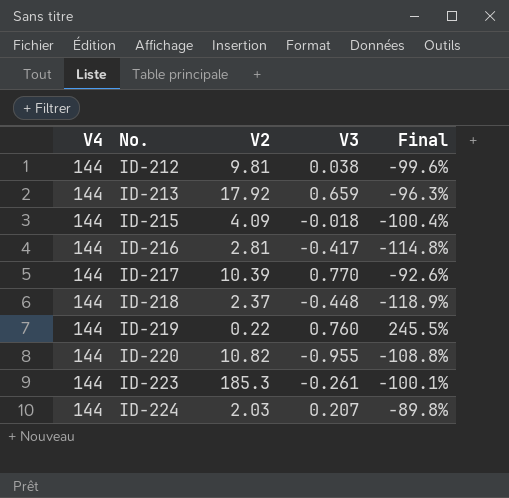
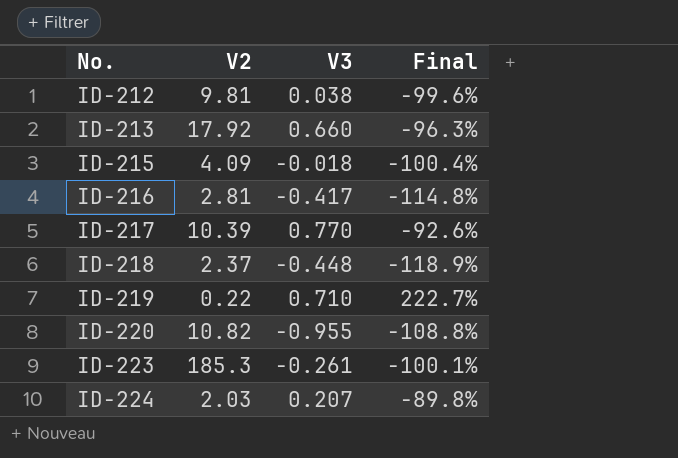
column V4 | position: 1 -> none
ID-213 | V3: 0.659 -> 0.660
ID-219 | V3: 0.760 -> 0.710
ID-219 | Final: 245.5% -> 222.7%

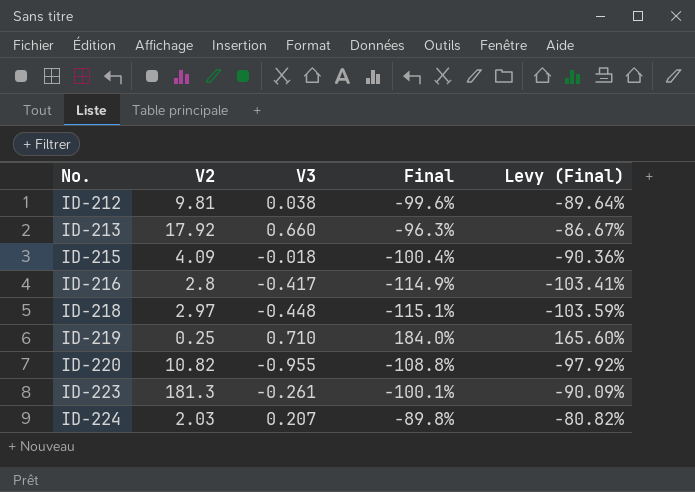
column Levy (Final) | formula: none -> [Final] * 0.9
row ID-217: 10.39 | 0.770 | -92.6% -> none
ID-216 | V2: 2.81 -> 2.8
ID-216 | Final: -114.8% -> -114.9%
ID-218 | V2: 2.37 -> 2.97
ID-218 | Final: -118.9% -> -115.1%
ID-219 | V2: 0.22 -> 0.25
ID-219 | Final: 222.7% -> 184.0%
ID-223 | V2: 185.3 -> 181.3

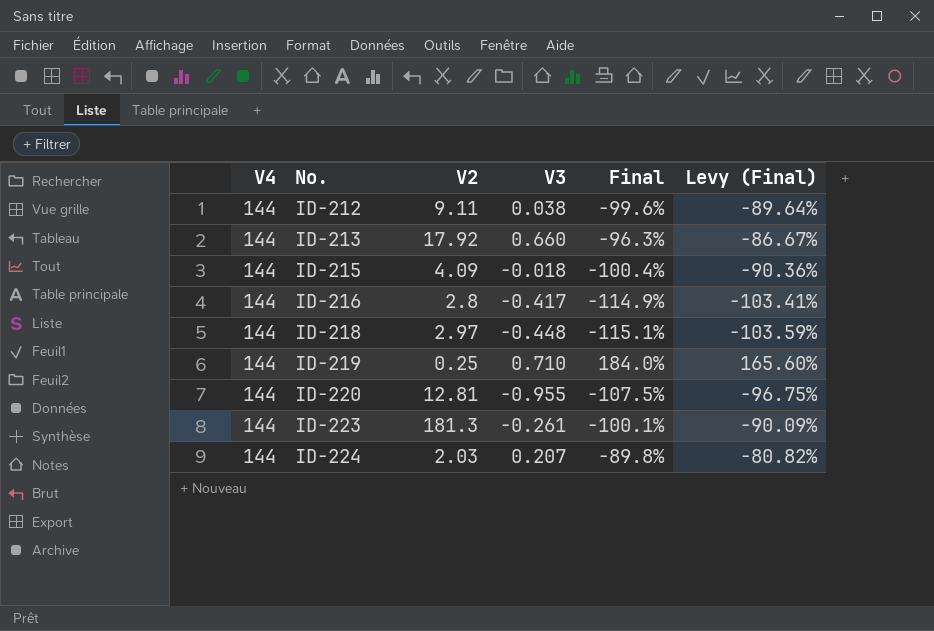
column V4 | position: none -> 1
ID-212 | V2: 9.81 -> 9.11
ID-220 | V2: 10.82 -> 12.81
ID-220 | Final: -108.8% -> -107.5%
ID-220 | Levy (Final): -97.92% -> -96.75%

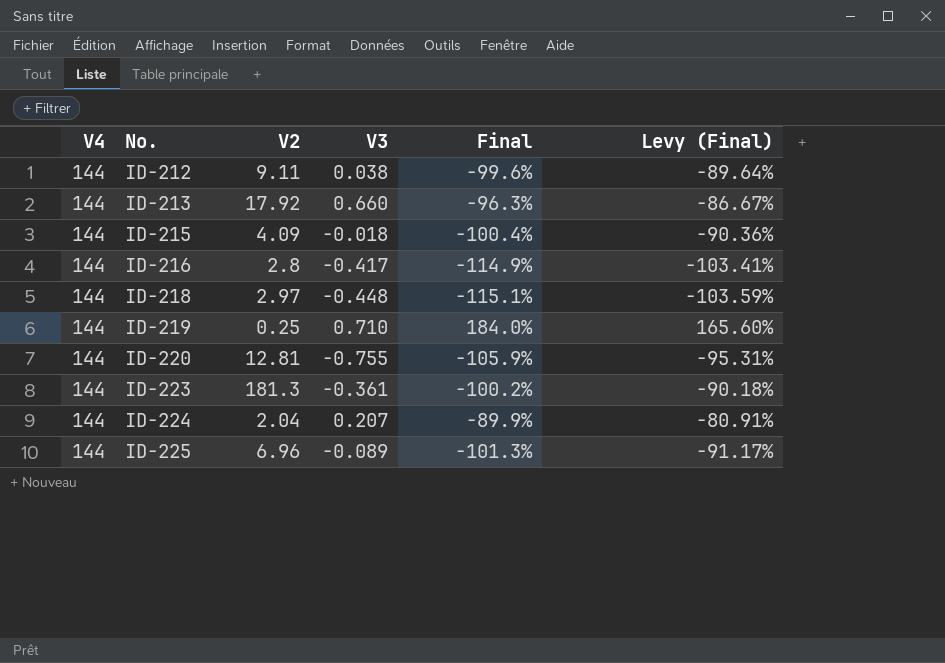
ID-220 | V3: -0.955 -> -0.755
ID-220 | Final: -107.5% -> -105.9%
ID-220 | Levy (Final): -96.75% -> -95.31%
ID-223 | V3: -0.261 -> -0.361
ID-223 | Final: -100.1% -> -100.2%
ID-223 | Levy (Final): -90.09% -> -90.18%
ID-224 | V2: 2.03 -> 2.04
ID-224 | Final: -89.8% -> -89.9%
ID-224 | Levy (Final): -80.82% -> -80.91%
row ID-225: none -> 144 | 6.96 | -0.089 | -101.3% | -91.17%

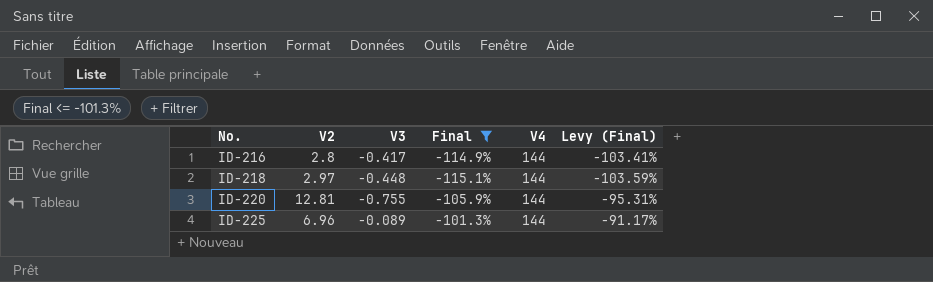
filter: none -> Final <= -101.3%
column V4 | position: 1 -> 5

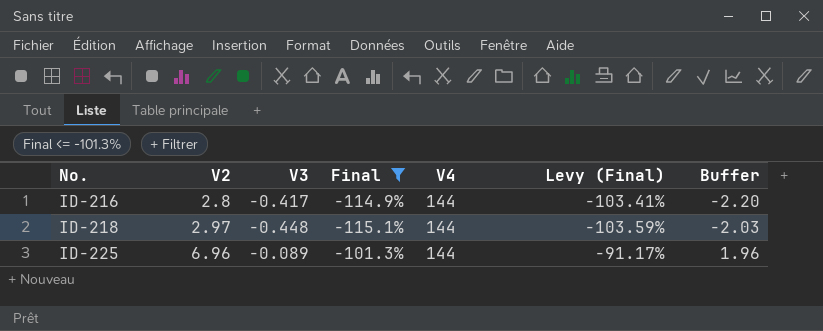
column Buffer | formula: none -> [V2] - 5
row ID-220: 12.81 | -0.755 | -105.9% | 144 | -95.31% -> none

